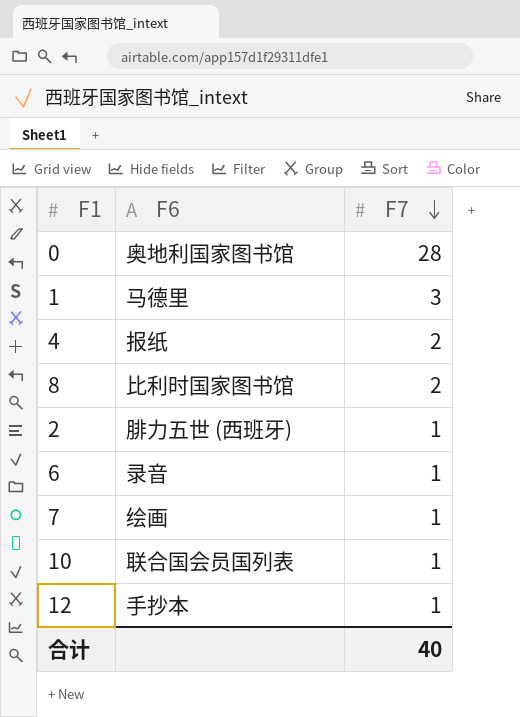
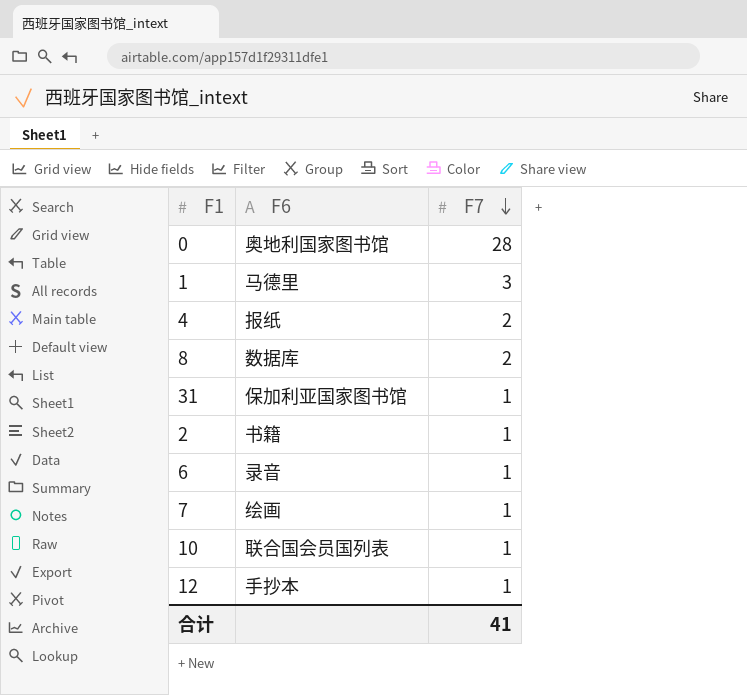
8 | F6: 比利时国家图书馆 -> 数据库
row 31: none -> 保加利亚国家图书馆 | 1
2 | F6: 腓力五世 (西班牙) -> 书籍
合计 | F7: 40 -> 41

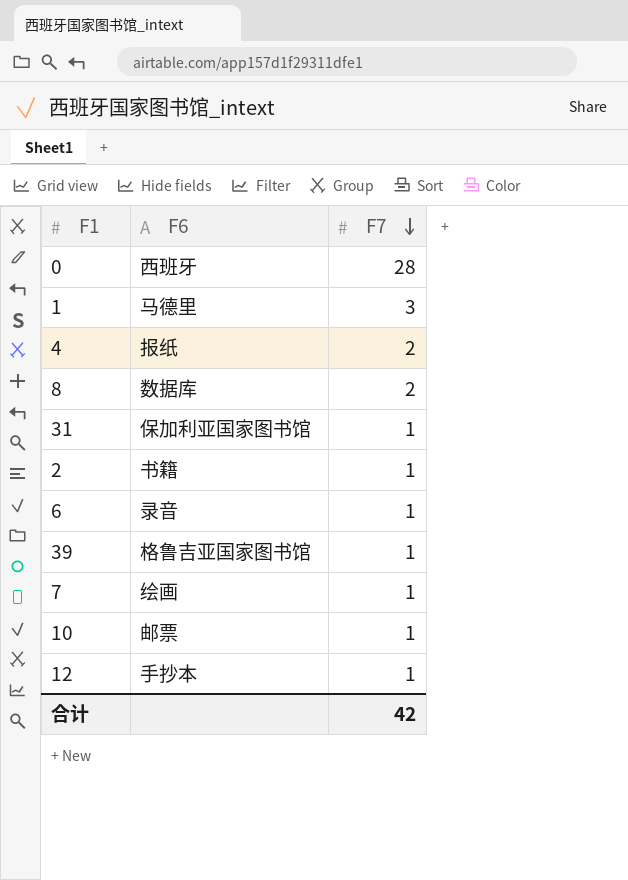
0 | F6: 奥地利国家图书馆 -> 西班牙
row 39: none -> 格鲁吉亚国家图书馆 | 1
10 | F6: 联合国会员国列表 -> 邮票
合计 | F7: 41 -> 42

